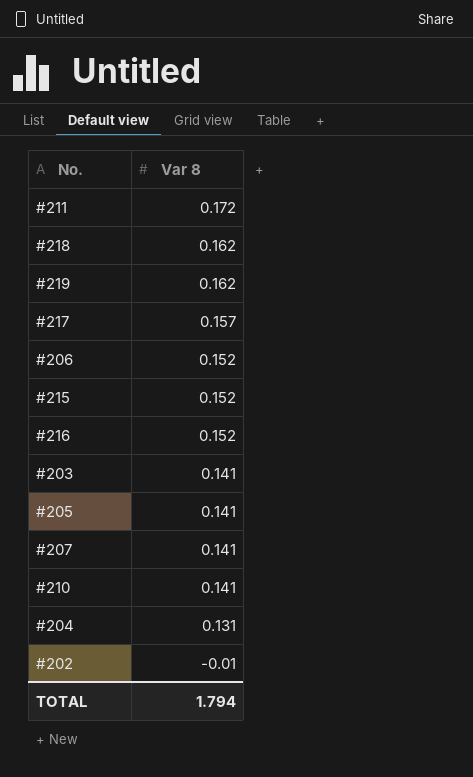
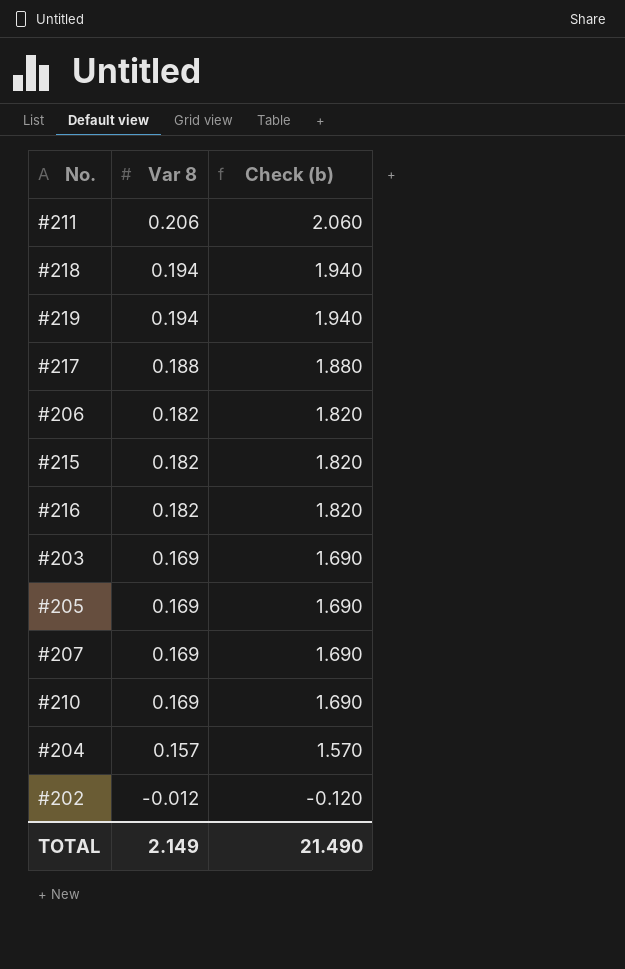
column Check (b) | formula: none -> [Var 8] * 10
#211 | Var 8: 0.172 -> 0.206
#218 | Var 8: 0.162 -> 0.194
#219 | Var 8: 0.162 -> 0.194
#217 | Var 8: 0.157 -> 0.188
#206 | Var 8: 0.152 -> 0.182
#215 | Var 8: 0.152 -> 0.182
#216 | Var 8: 0.152 -> 0.182
#203 | Var 8: 0.141 -> 0.169
#205 | Var 8: 0.141 -> 0.169
#207 | Var 8: 0.141 -> 0.169
#210 | Var 8: 0.141 -> 0.169
#204 | Var 8: 0.131 -> 0.157
#202 | Var 8: -0.01 -> -0.012
TOTAL | Var 8: 1.794 -> 2.149

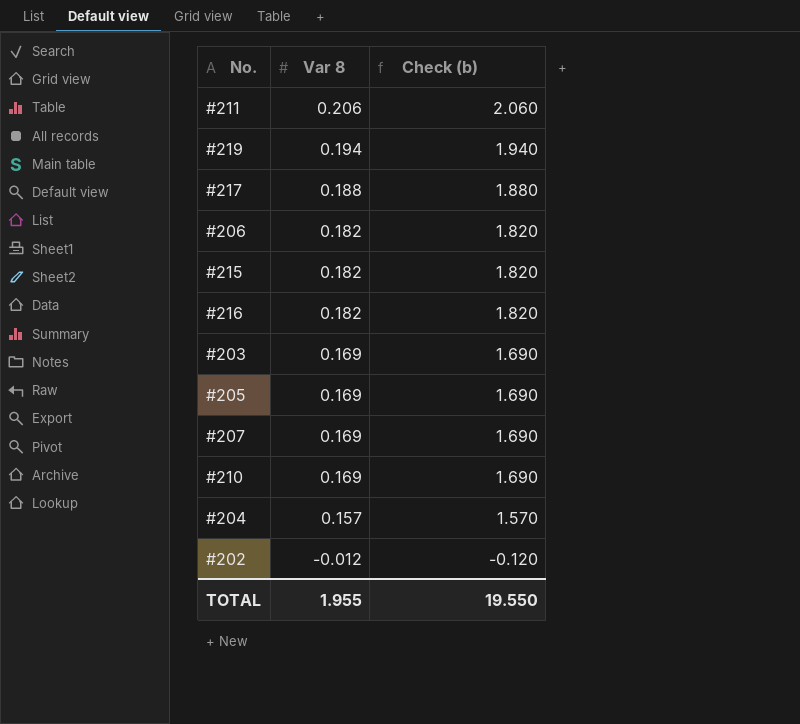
row #218: 0.194 | 1.940 -> none
TOTAL | Var 8: 2.149 -> 1.955
TOTAL | Check (b): 21.490 -> 19.550

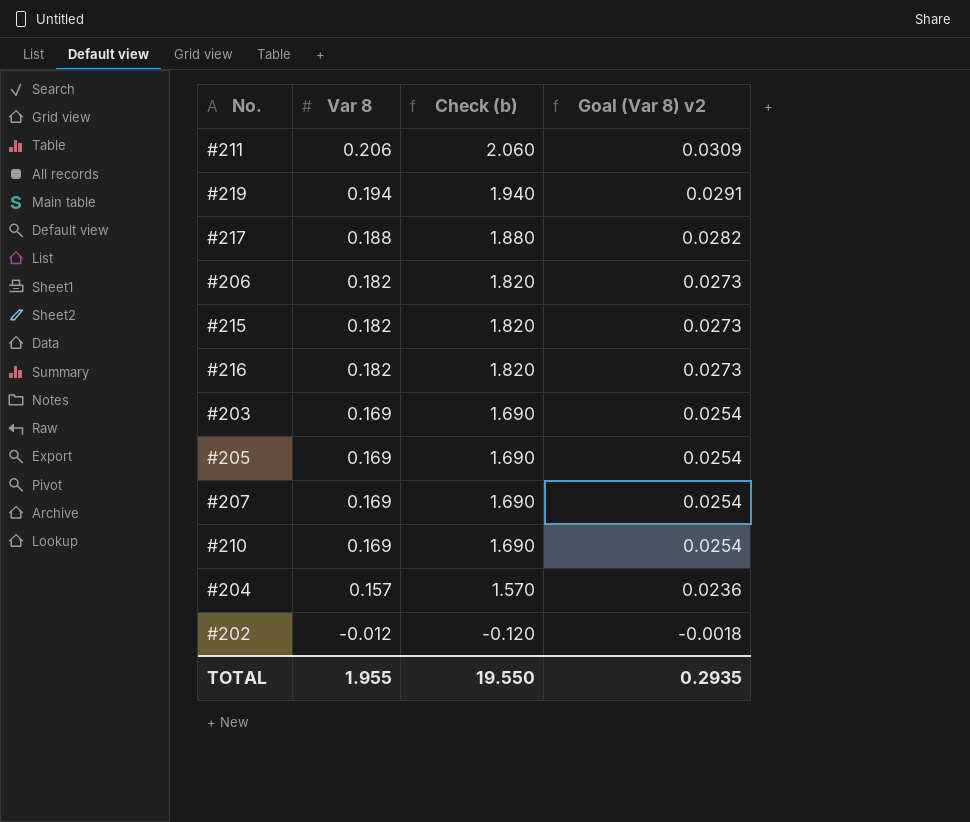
column Goal (Var 8) v2 | formula: none -> [Var 8] * 0.15

